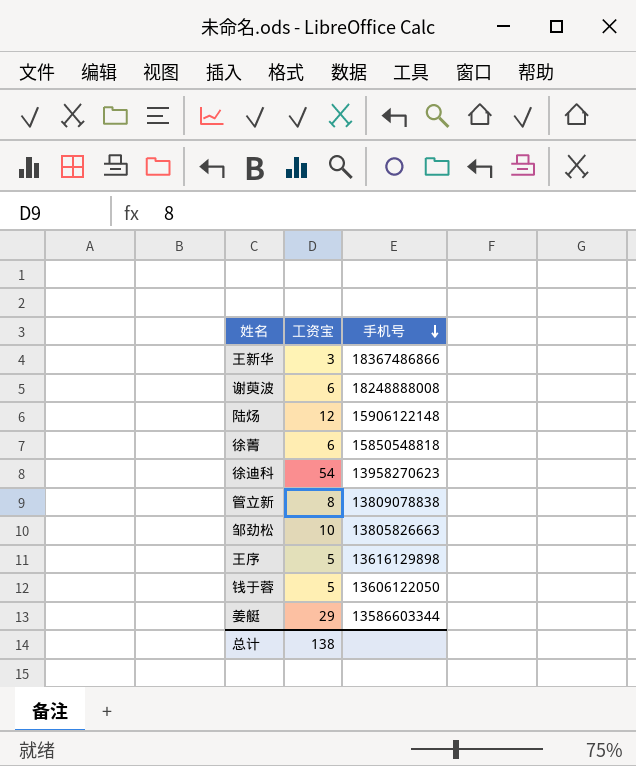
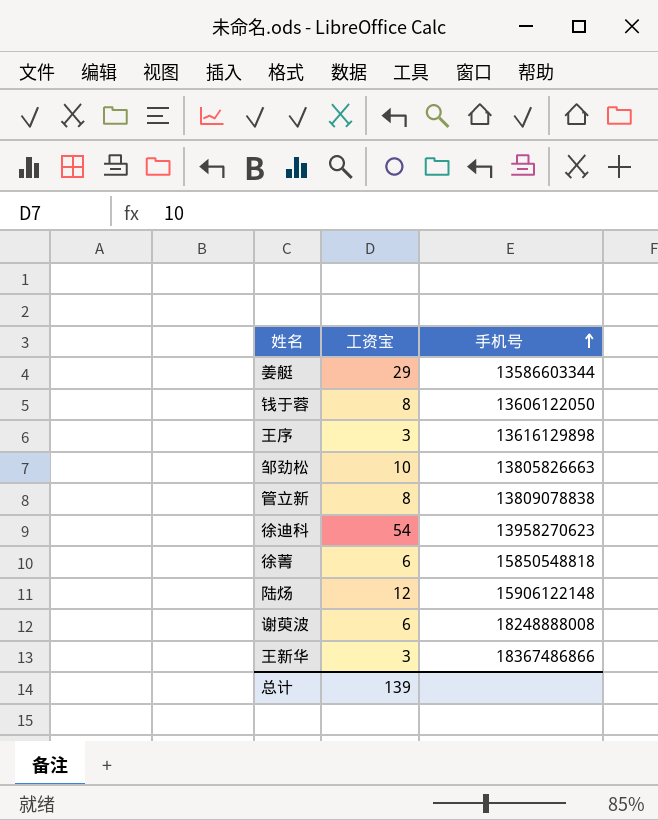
row order: 手机号 descending -> 手机号 ascending
钱于蓉 | 工资宝: 5 -> 8
王序 | 工资宝: 5 -> 3
总计 | 工资宝: 138 -> 139

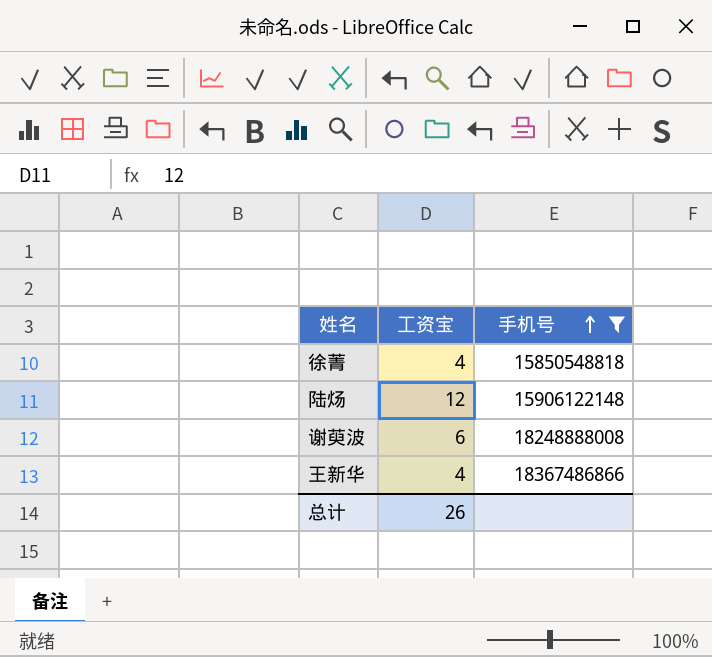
filter: none -> 手机号 >= 15850548818
徐菁 | 工资宝: 6 -> 4
王新华 | 工资宝: 3 -> 4
总计 | 工资宝: 139 -> 26

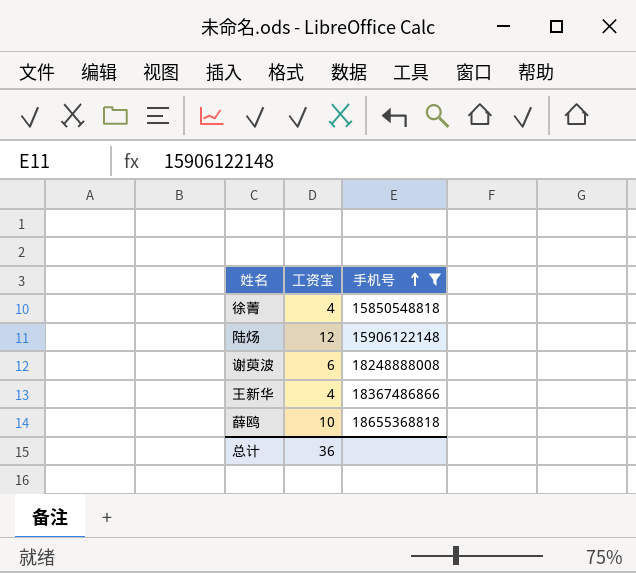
row 薛鸥: none -> 10 | 18655368818
总计 | 工资宝: 26 -> 36

